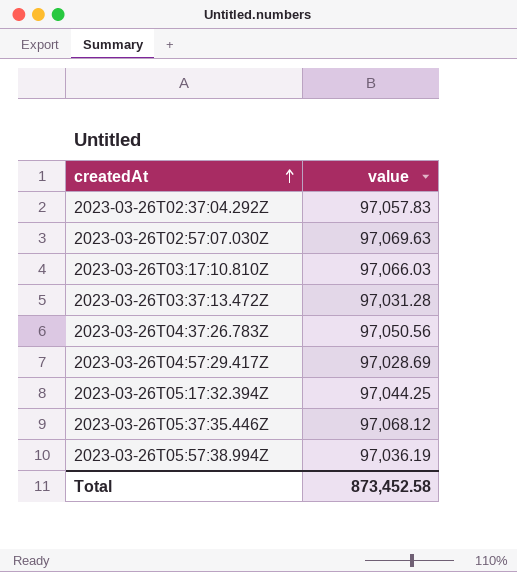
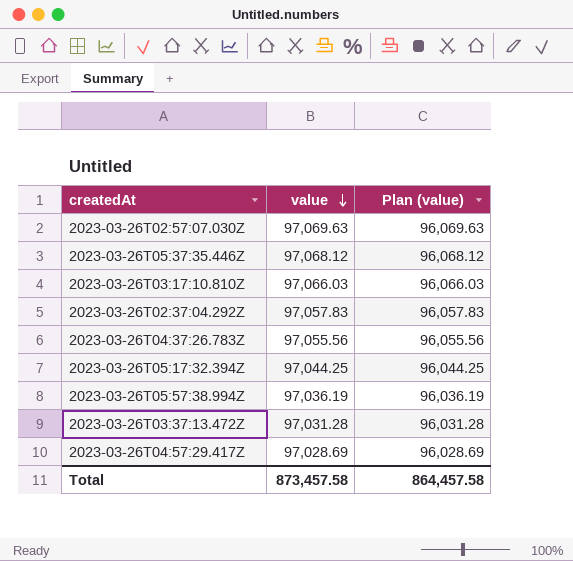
row order: createdAt ascending -> value descending
column Plan (value) | formula: none -> [value] - 1000
2023-03-26T04:37:26.783Z | value: 97,050.56 -> 97,055.56
Total | value: 873,452.58 -> 873,457.58

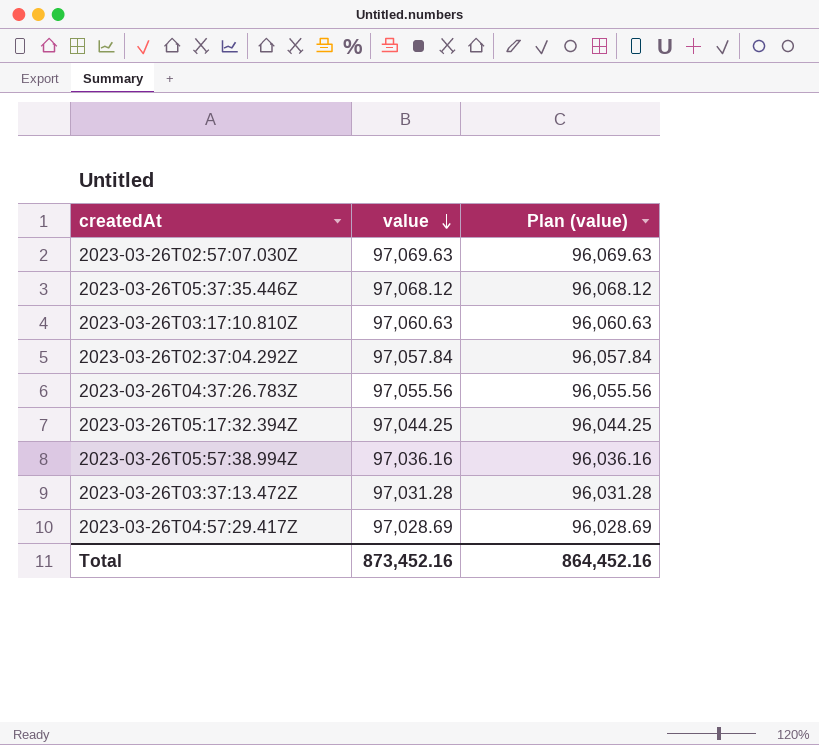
2023-03-26T03:17:10.810Z | value: 97,066.03 -> 97,060.63
2023-03-26T03:17:10.810Z | Plan (value): 96,066.03 -> 96,060.63
2023-03-26T02:37:04.292Z | value: 97,057.83 -> 97,057.84
2023-03-26T02:37:04.292Z | Plan (value): 96,057.83 -> 96,057.84
2023-03-26T05:57:38.994Z | value: 97,036.19 -> 97,036.16
2023-03-26T05:57:38.994Z | Plan (value): 96,036.19 -> 96,036.16
Total | value: 873,457.58 -> 873,452.16
Total | Plan (value): 864,457.58 -> 864,452.16

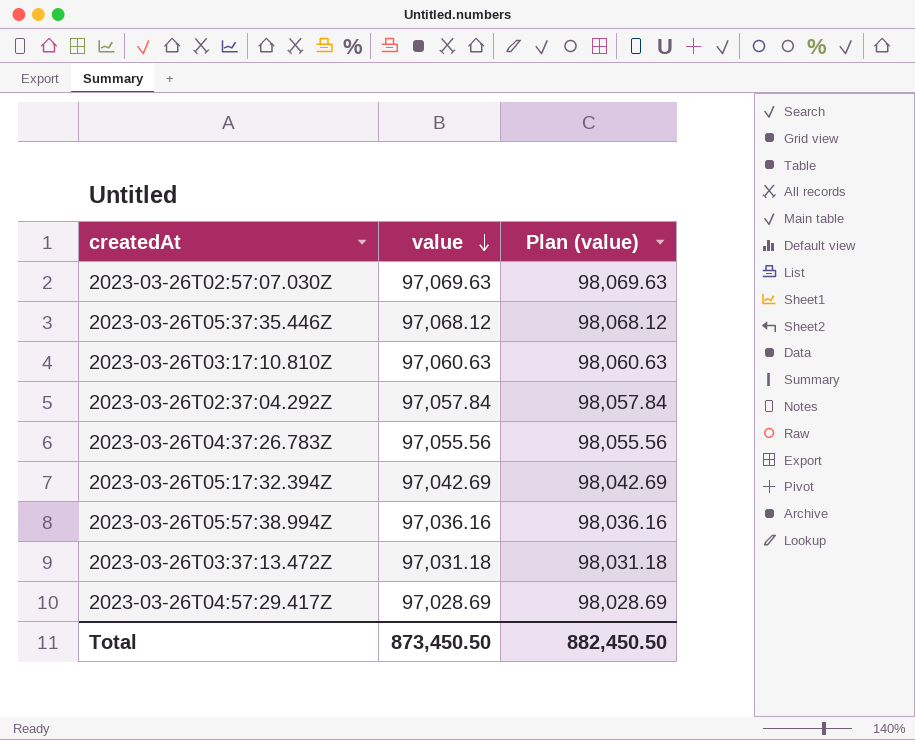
column Plan (value) | formula: [value] - 1000 -> [value] + 1000
2023-03-26T05:17:32.394Z | value: 97,044.25 -> 97,042.69
2023-03-26T03:37:13.472Z | value: 97,031.28 -> 97,031.18
Total | value: 873,452.16 -> 873,450.50
Total | Plan (value): 864,452.16 -> 882,450.50

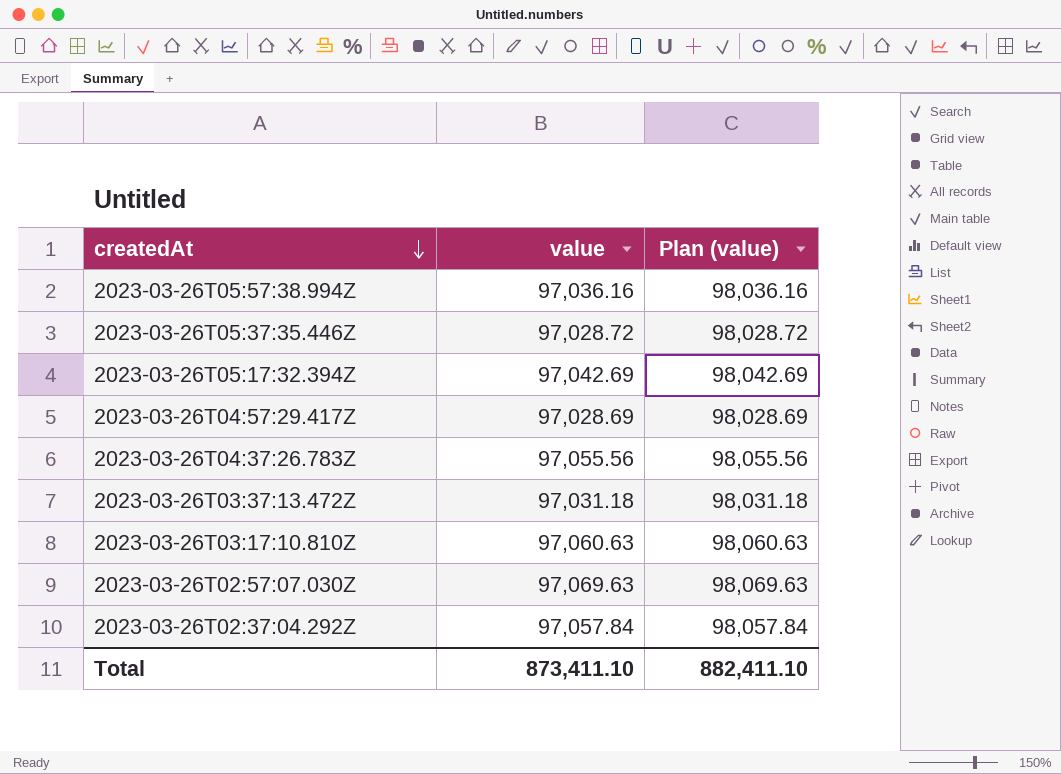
row order: value descending -> createdAt descending
2023-03-26T05:37:35.446Z | value: 97,068.12 -> 97,028.72
2023-03-26T05:37:35.446Z | Plan (value): 98,068.12 -> 98,028.72
Total | value: 873,450.50 -> 873,411.10
Total | Plan (value): 882,450.50 -> 882,411.10

